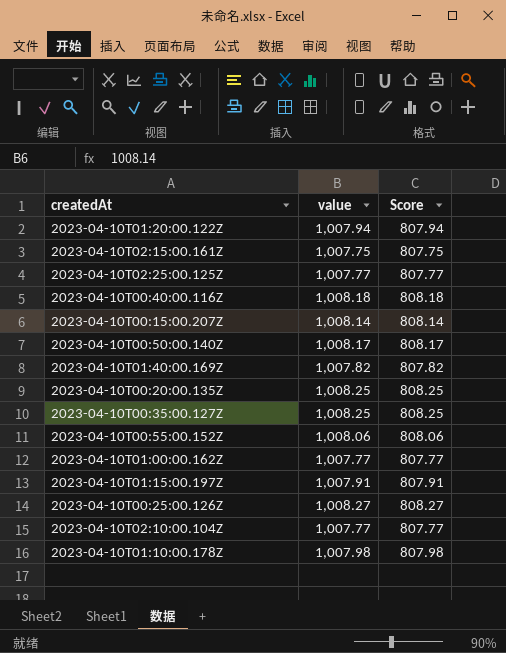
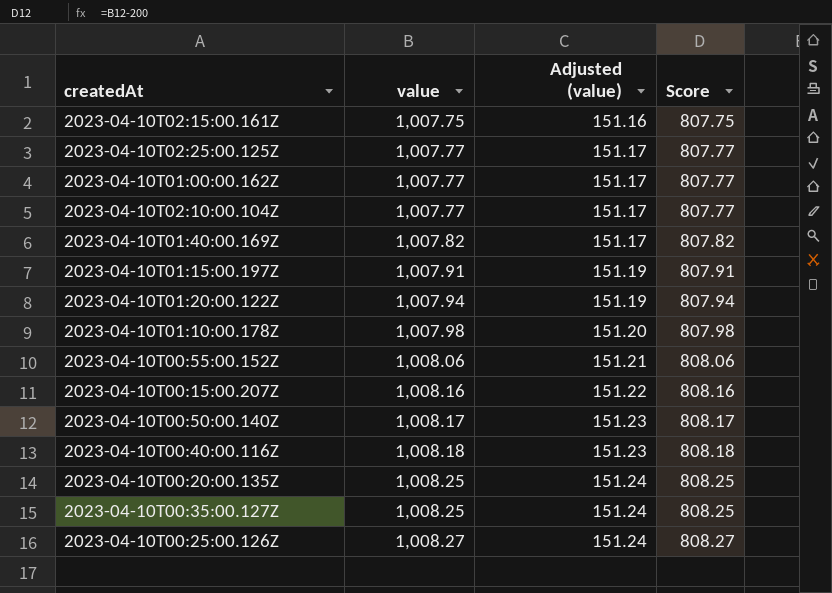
row order: none -> value ascending
column Adjusted (value) | formula: none -> [value] * 0.15
2023-04-10T00:15:00.207Z | value: 1,008.14 -> 1,008.16
2023-04-10T00:15:00.207Z | Score: 808.14 -> 808.16

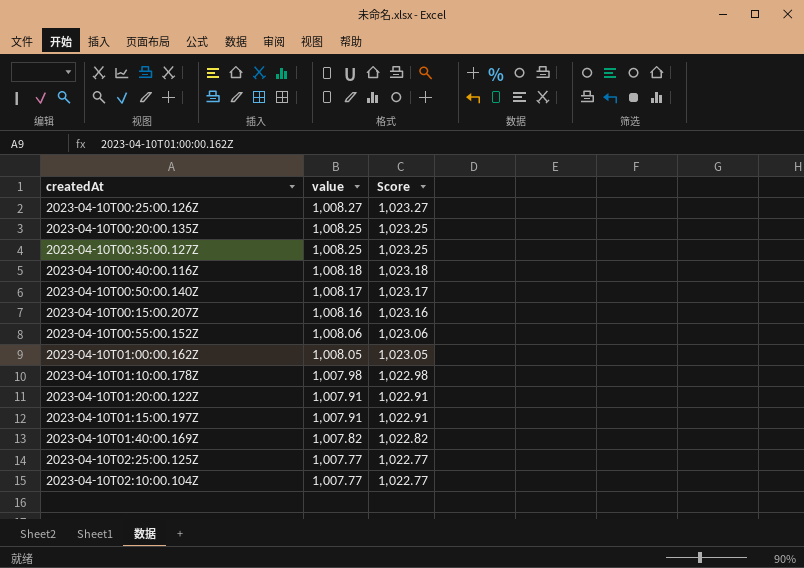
row order: value ascending -> value descending
column Adjusted (value) | formula: [value] * 0.15 -> none
column Score | formula: [value] - 200 -> [value] + 15
row 2023-04-10T02:15:00.161Z: 1,007.75 | 151.16 | 807.75 -> none
2023-04-10T01:00:00.162Z | value: 1,007.77 -> 1,008.05
2023-04-10T01:20:00.122Z | value: 1,007.94 -> 1,007.91

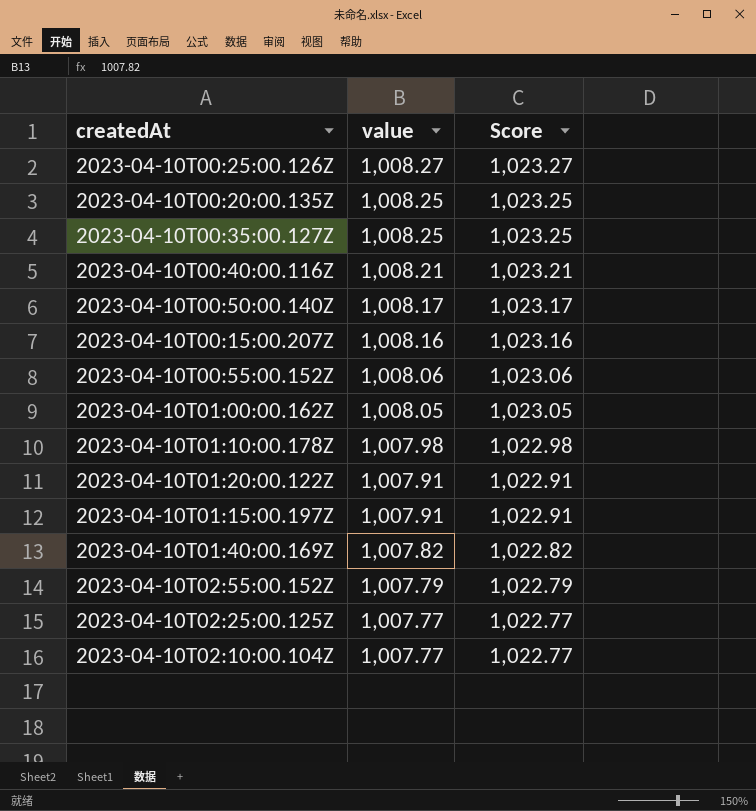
2023-04-10T00:40:00.116Z | value: 1,008.18 -> 1,008.21
2023-04-10T00:40:00.116Z | Score: 1,023.18 -> 1,023.21
row 2023-04-10T02:55:00.152Z: none -> 1,007.79 | 1,022.79

